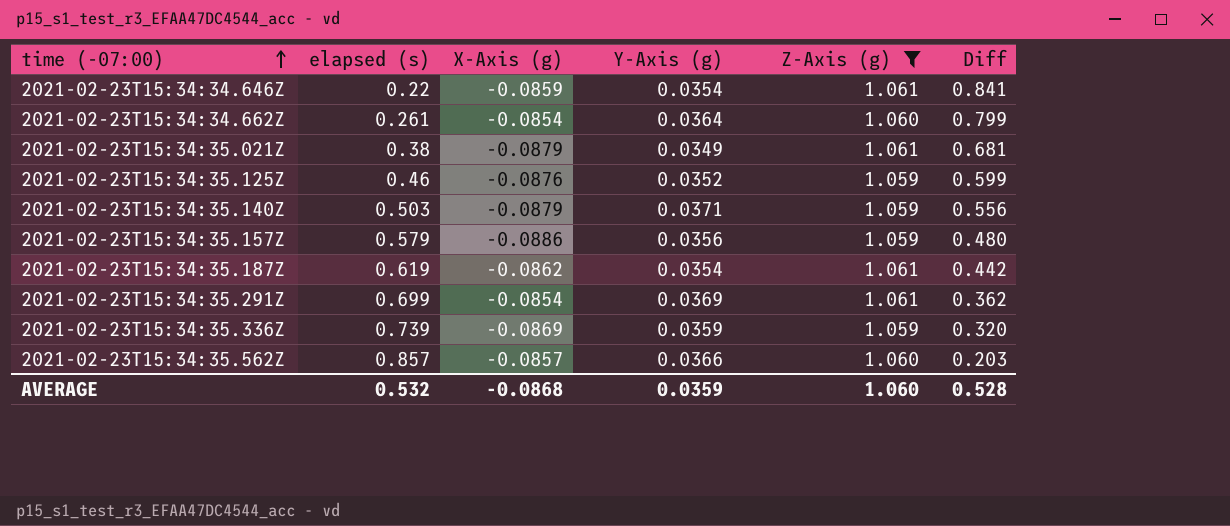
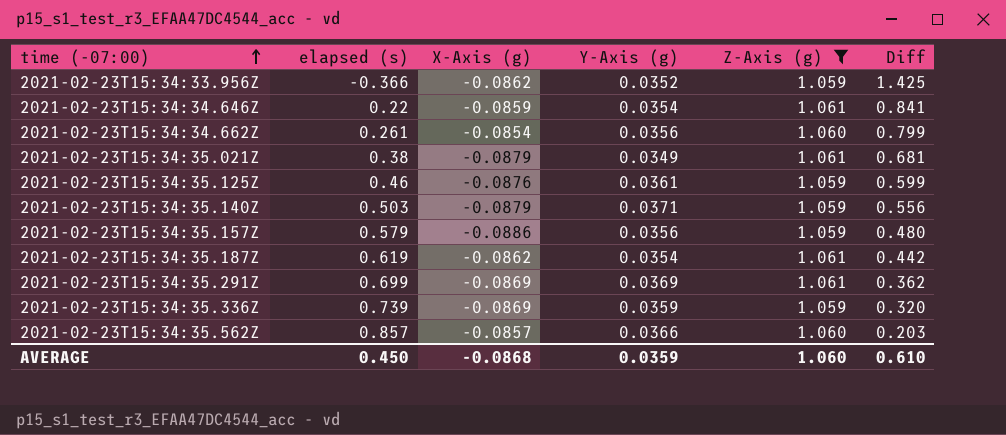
row 2021-02-23T15:34:33.956Z: none -> -0.366 | -0.0862 | 0.0352 | 1.059 | 1.425
2021-02-23T15:34:34.662Z | Y-Axis (g): 0.0364 -> 0.0356
2021-02-23T15:34:35.125Z | Y-Axis (g): 0.0352 -> 0.0361
2021-02-23T15:34:35.291Z | X-Axis (g): -0.0854 -> -0.0869
AVERAGE | elapsed (s): 0.532 -> 0.450
AVERAGE | Diff: 0.528 -> 0.610

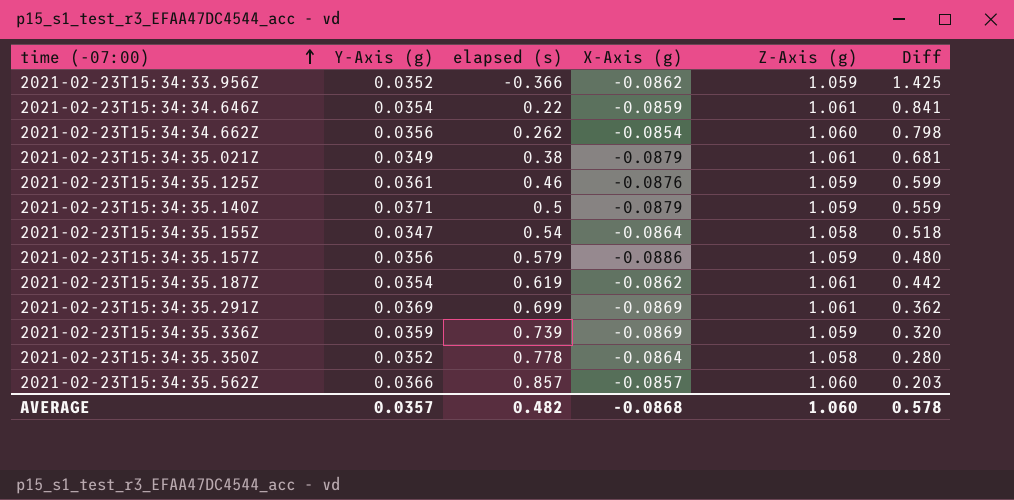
filter: Z-Axis (g) != 1.058 -> none
column Y-Axis (g) | position: 4 -> 2
2021-02-23T15:34:34.662Z | elapsed (s): 0.261 -> 0.262
2021-02-23T15:34:34.662Z | Diff: 0.799 -> 0.798
2021-02-23T15:34:35.140Z | elapsed (s): 0.503 -> 0.5
2021-02-23T15:34:35.140Z | Diff: 0.556 -> 0.559
AVERAGE | Y-Axis (g): 0.0359 -> 0.0357
AVERAGE | elapsed (s): 0.450 -> 0.482
AVERAGE | Diff: 0.610 -> 0.578

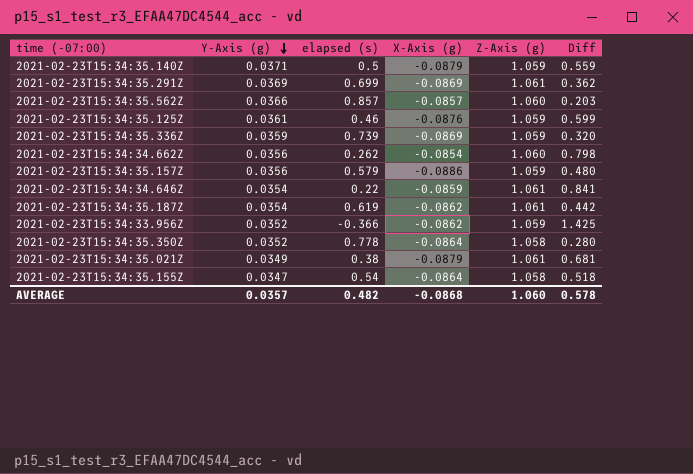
row order: time (-07:00) ascending -> Y-Axis (g) descending

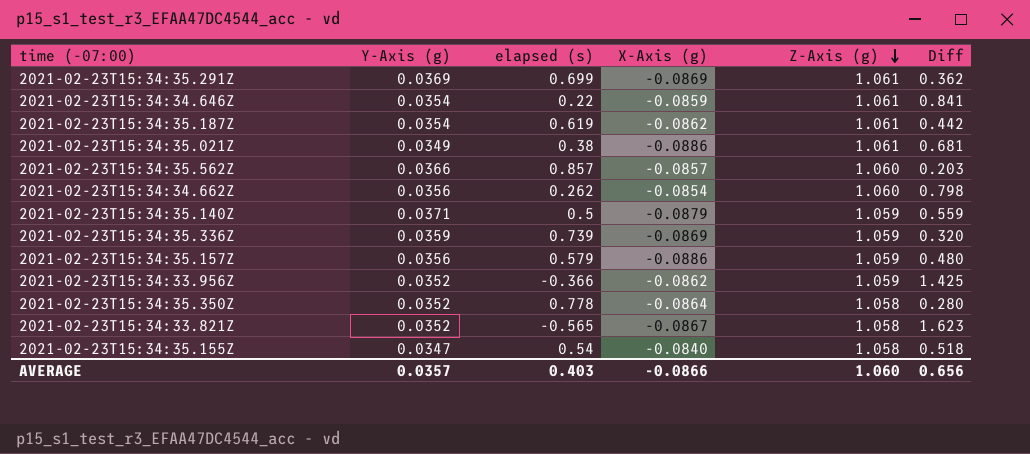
row order: Y-Axis (g) descending -> Z-Axis (g) descending
row 2021-02-23T15:34:35.125Z: 0.0361 | 0.46 | -0.0876 | 1.059 | 0.599 -> none
2021-02-23T15:34:35.021Z | X-Axis (g): -0.0879 -> -0.0886
row 2021-02-23T15:34:33.821Z: none -> 0.0352 | -0.565 | -0.0867 | 1.058 | 1.623
2021-02-23T15:34:35.155Z | X-Axis (g): -0.0864 -> -0.0840
AVERAGE | elapsed (s): 0.482 -> 0.403
AVERAGE | X-Axis (g): -0.0868 -> -0.0866
AVERAGE | Diff: 0.578 -> 0.656

